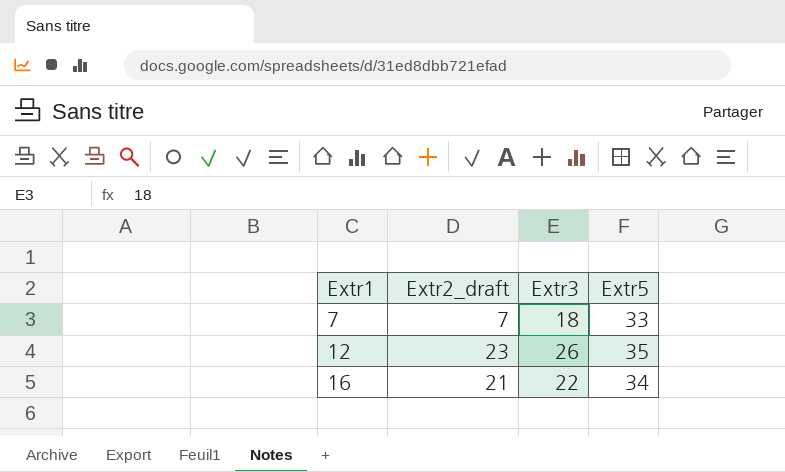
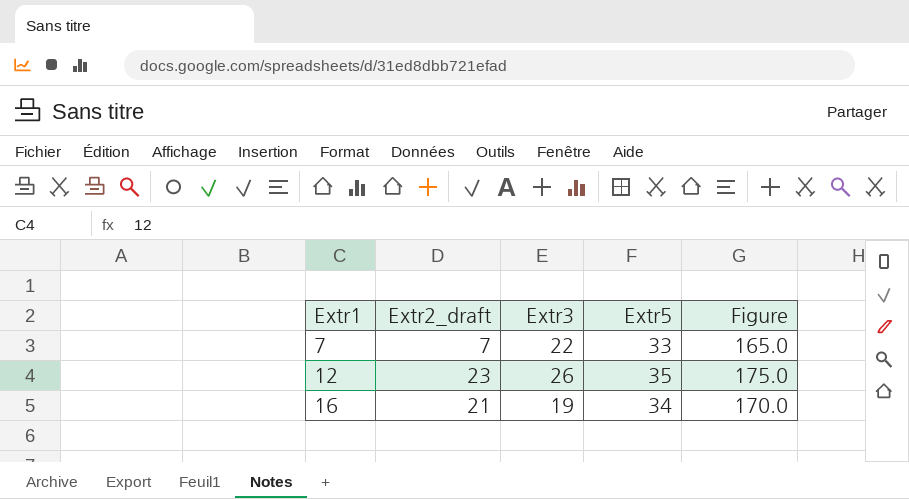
column Figure | formula: none -> [Extr5] * 5
7 | Extr3: 18 -> 22
16 | Extr3: 22 -> 19

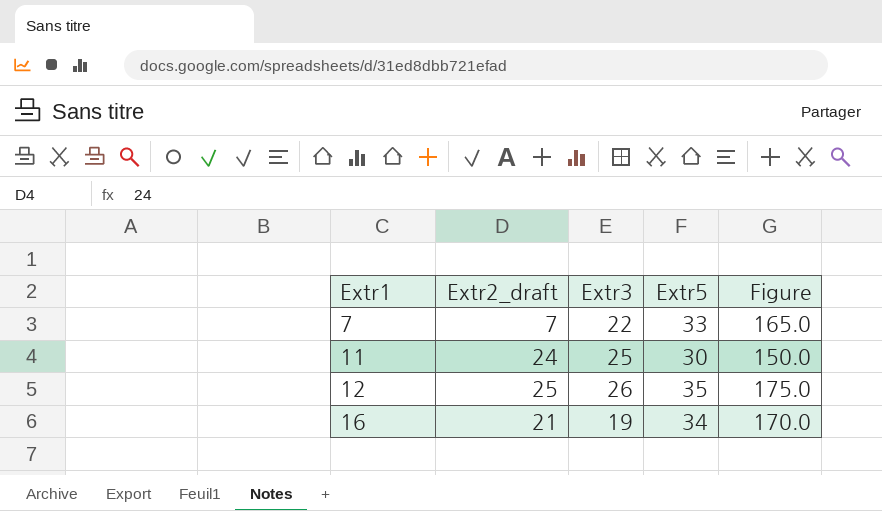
row 11: none -> 24 | 25 | 30 | 150.0
12 | Extr2_draft: 23 -> 25

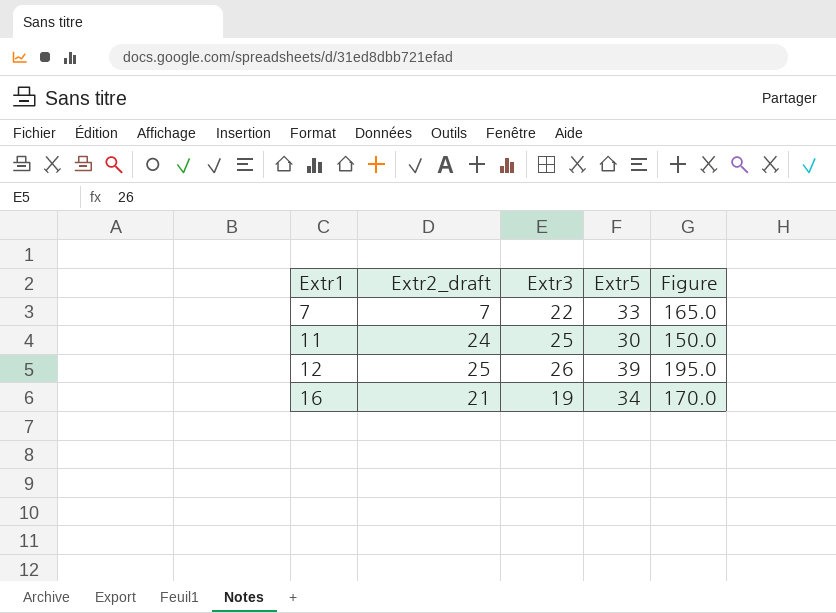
12 | Extr5: 35 -> 39
12 | Figure: 175.0 -> 195.0

